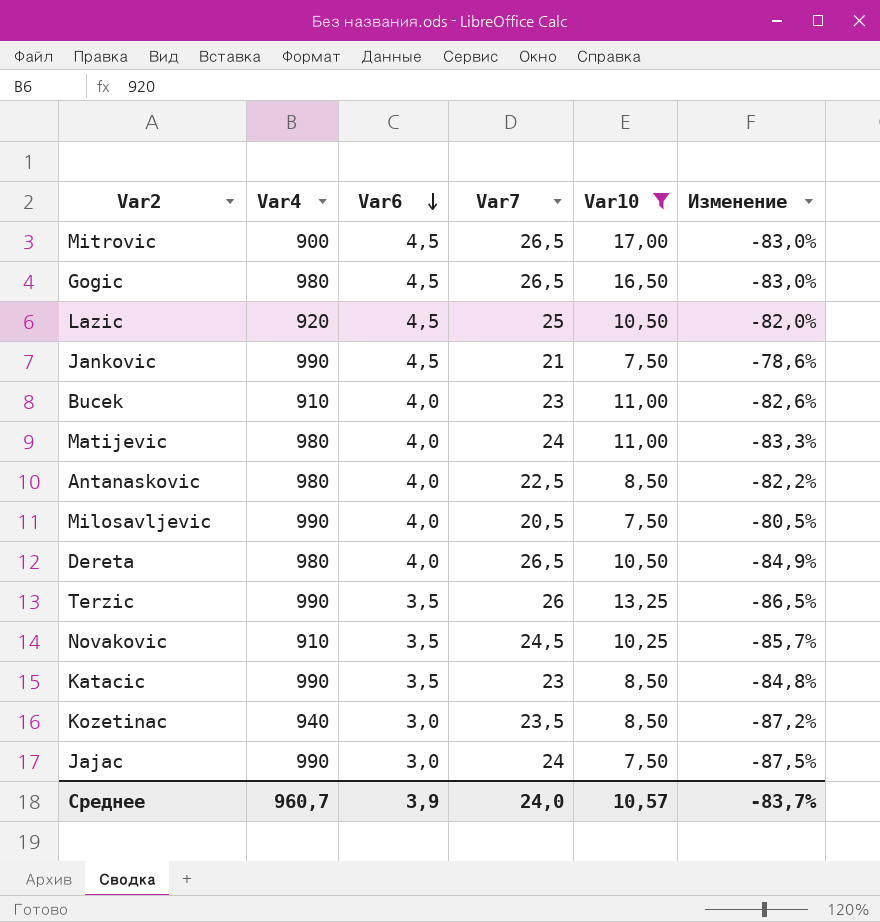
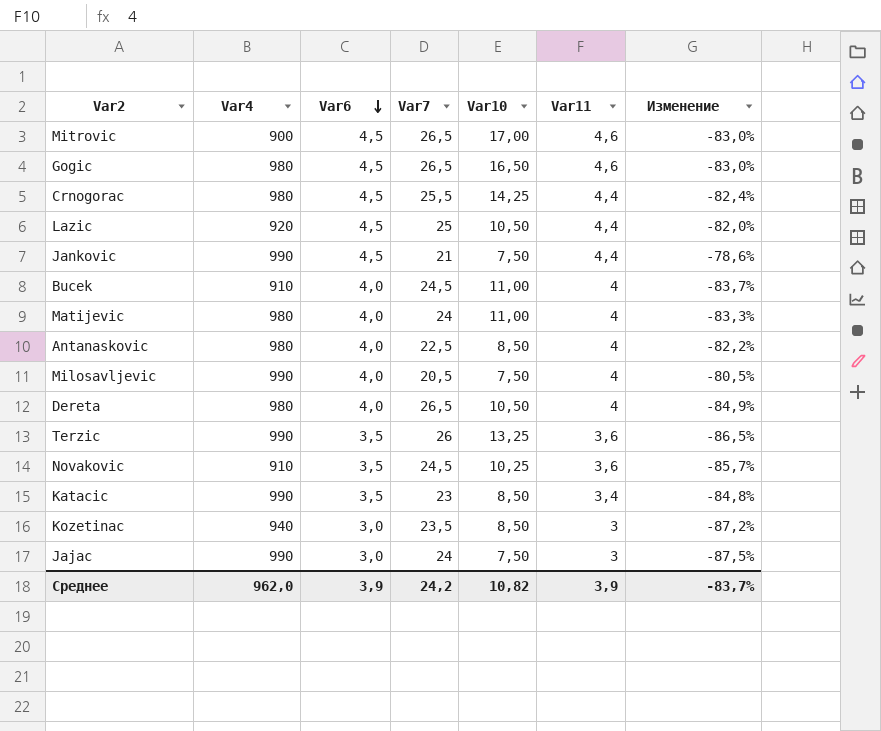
filter: Var10 != 14,25 -> none
column Var11 | position: none -> 6
Bucek | Var7: 23 -> 24,5
Bucek | Изменение: -82,6% -> -83,7%
Среднее | Var4: 960,7 -> 962,0
Среднее | Var7: 24,0 -> 24,2
Среднее | Var10: 10,57 -> 10,82

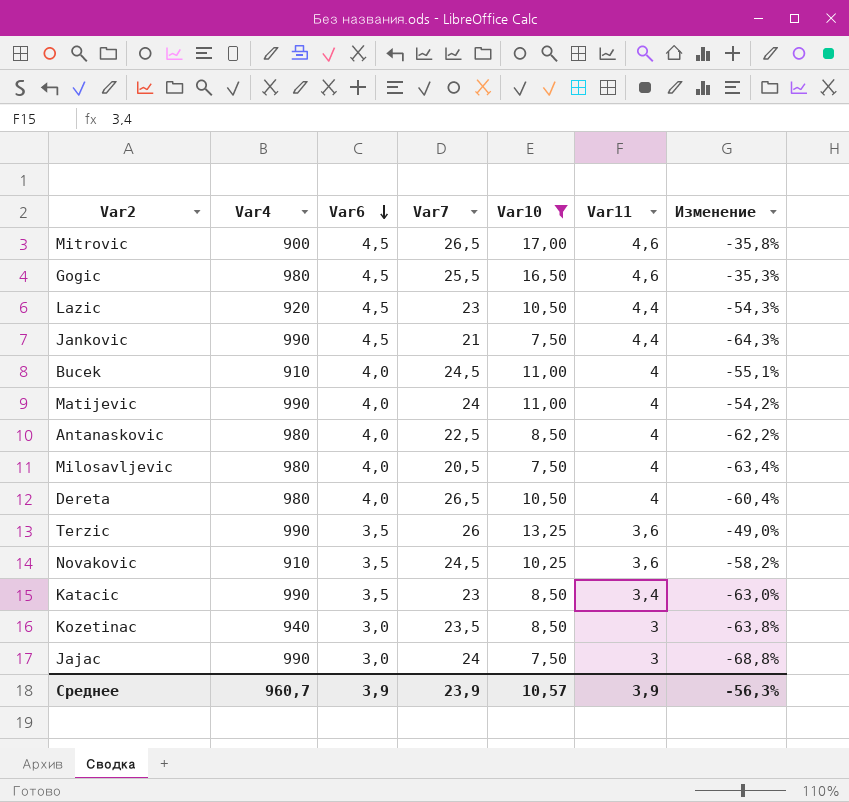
filter: none -> Var10 != 14,25
column Изменение | formula: ([Var6] - [Var7]) / [Var7] -> ([Var10] - [Var7]) / [Var7]
Gogic | Var7: 26,5 -> 25,5
Lazic | Var7: 25 -> 23
Matijevic | Var4: 980 -> 990
Milosavljevic | Var4: 990 -> 980
Среднее | Var4: 962,0 -> 960,7
Среднее | Var7: 24,2 -> 23,9
Среднее | Var10: 10,82 -> 10,57
Среднее | Изменение: -83,7% -> -56,3%

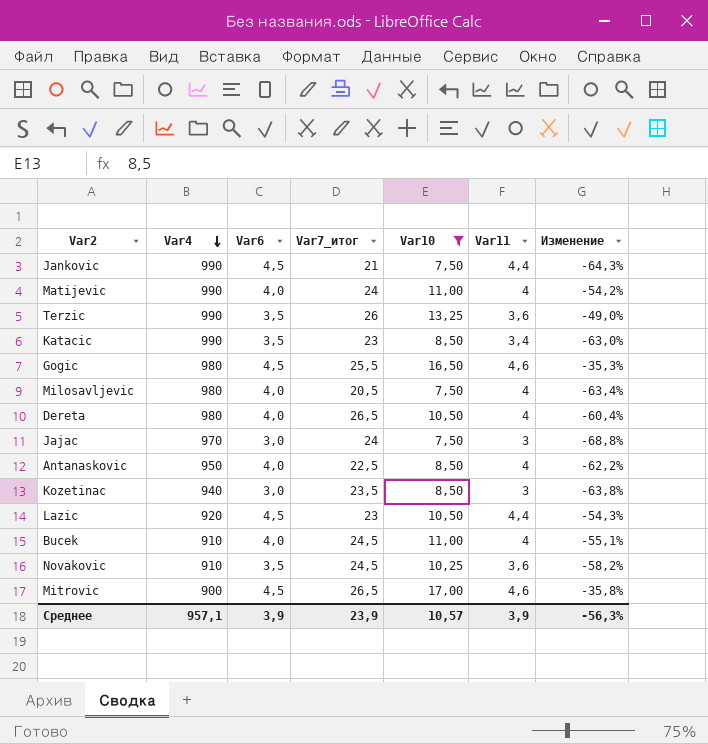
row order: Var6 descending -> Var4 descending
column name: Var7 -> Var7_итог
Jajac | Var4: 990 -> 970
Antanaskovic | Var4: 980 -> 950
Среднее | Var4: 960,7 -> 957,1

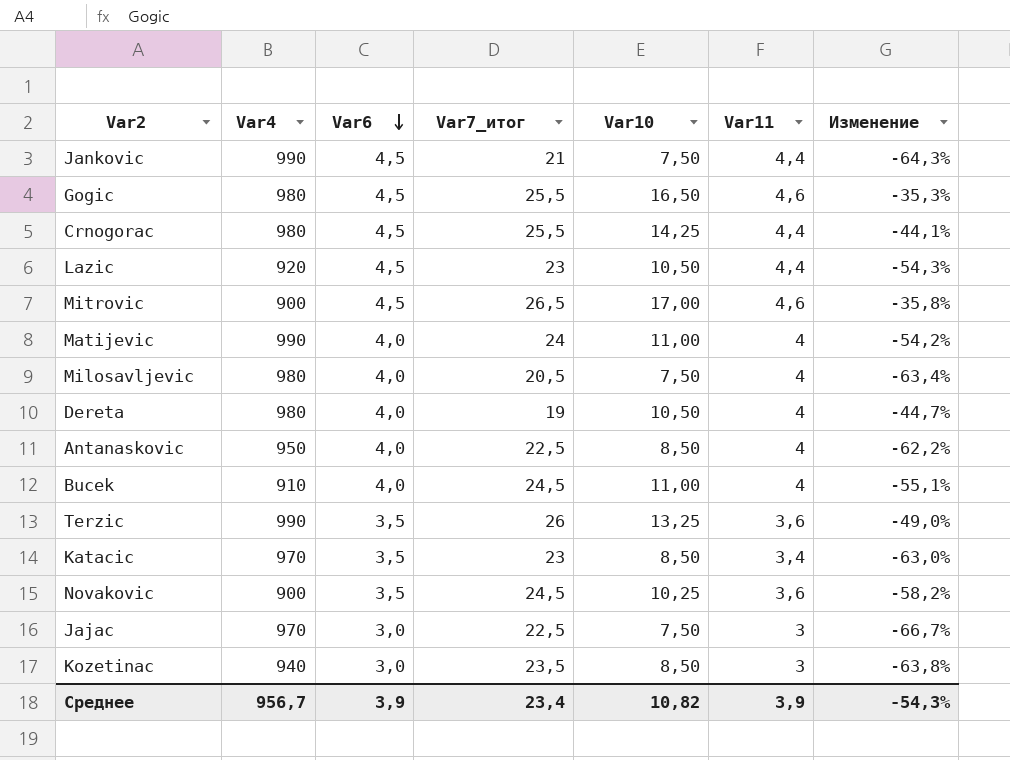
filter: Var10 != 14,25 -> none
row order: Var4 descending -> Var6 descending
Dereta | Var7_итог: 26,5 -> 19
Dereta | Изменение: -60,4% -> -44,7%
Katacic | Var4: 990 -> 970
Novakovic | Var4: 910 -> 900
Jajac | Var7_итог: 24 -> 22,5
Jajac | Изменение: -68,8% -> -66,7%
Среднее | Var4: 957,1 -> 956,7
Среднее | Var7_итог: 23,9 -> 23,4
Среднее | Var10: 10,57 -> 10,82
Среднее | Изменение: -56,3% -> -54,3%

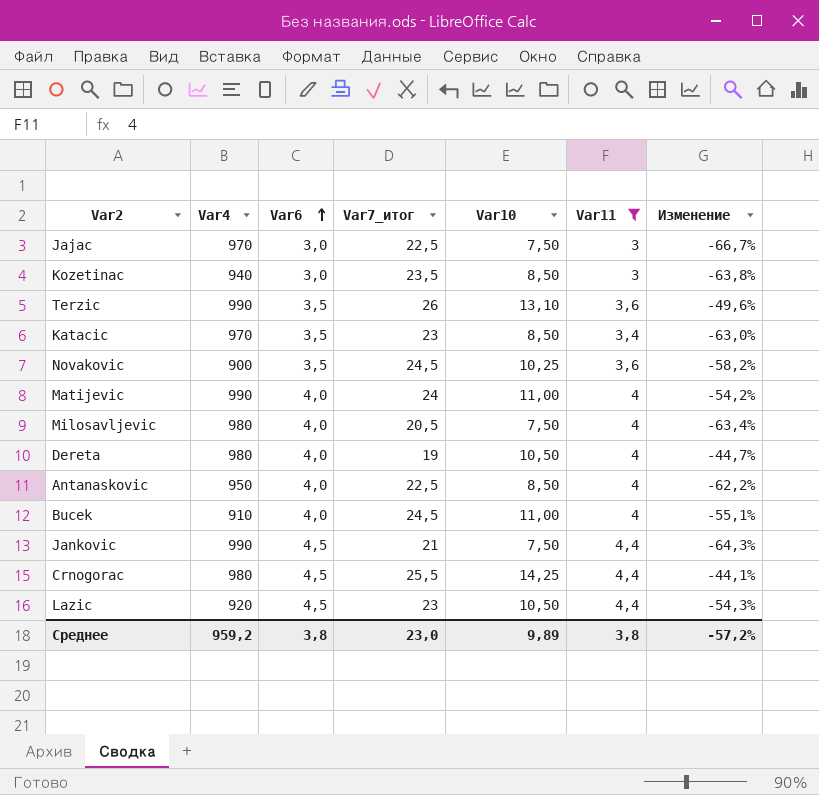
filter: none -> Var11 != 4,6
row order: Var6 descending -> Var6 ascending
Terzic | Var10: 13,25 -> 13,10
Terzic | Изменение: -49,0% -> -49,6%
Среднее | Var4: 956,7 -> 959,2
Среднее | Var6: 3,9 -> 3,8
Среднее | Var7_итог: 23,4 -> 23,0
Среднее | Var10: 10,82 -> 9,89
Среднее | Var11: 3,9 -> 3,8
Среднее | Изменение: -54,3% -> -57,2%

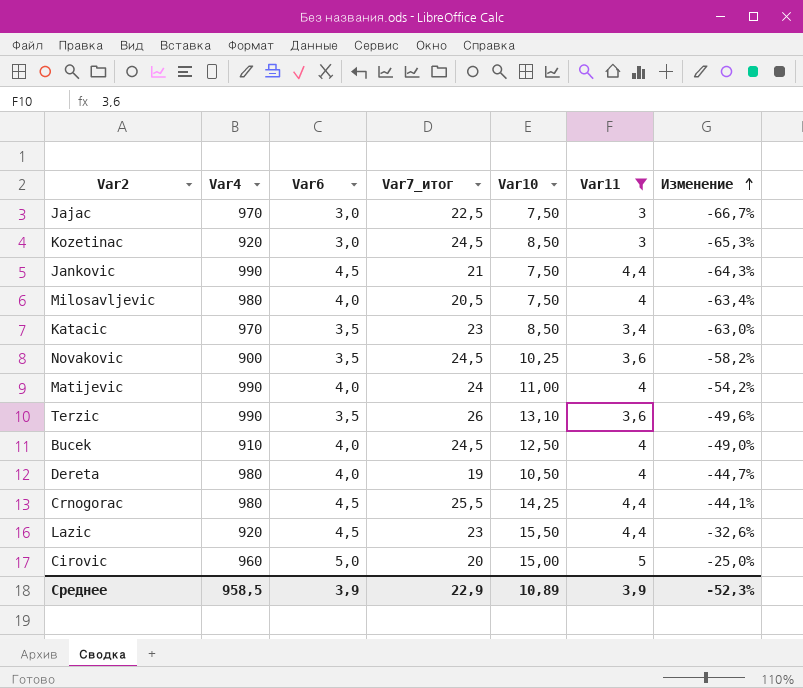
row order: Var6 ascending -> Изменение ascending
row Antanaskovic: 950 | 4,0 | 22,5 | 8,50 | 4 | -62,2% -> none
Kozetinac | Var4: 940 -> 920
Kozetinac | Var7_итог: 23,5 -> 24,5
Kozetinac | Изменение: -63,8% -> -65,3%
Bucek | Var10: 11,00 -> 12,50
Bucek | Изменение: -55,1% -> -49,0%
Lazic | Var10: 10,50 -> 15,50
Lazic | Изменение: -54,3% -> -32,6%
row Cirovic: none -> 960 | 5,0 | 20 | 15,00 | 5 | -25,0%
Среднее | Var4: 959,2 -> 958,5
Среднее | Var6: 3,8 -> 3,9
Среднее | Var7_итог: 23,0 -> 22,9
Среднее | Var10: 9,89 -> 10,89
Среднее | Var11: 3,8 -> 3,9
Среднее | Изменение: -57,2% -> -52,3%

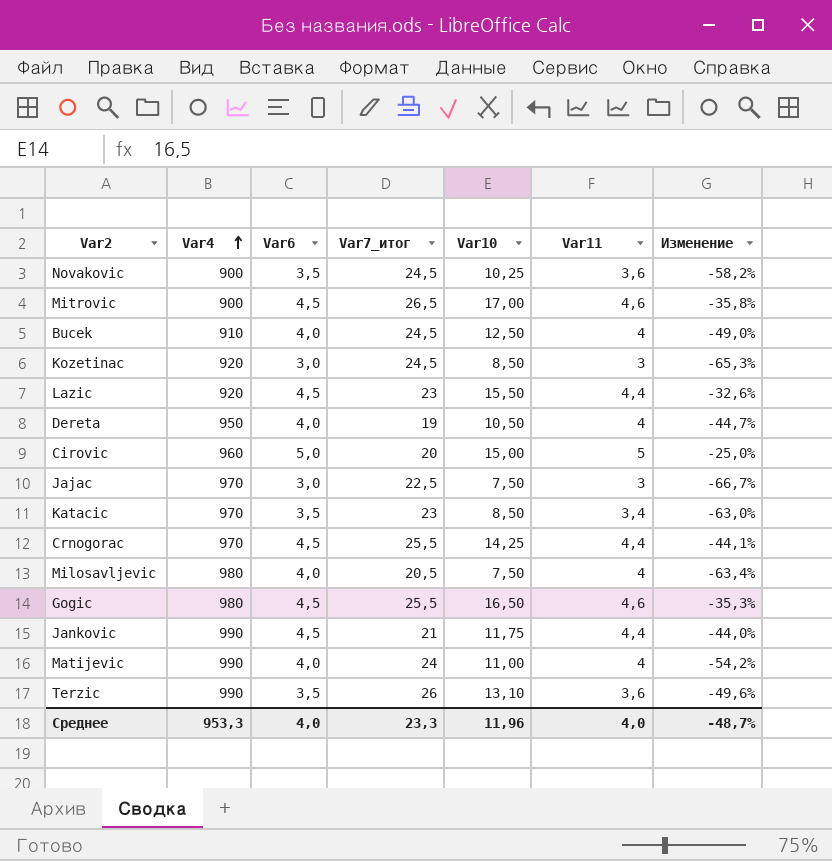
filter: Var11 != 4,6 -> none
row order: Изменение ascending -> Var4 ascending
Dereta | Var4: 980 -> 950
Crnogorac | Var4: 980 -> 970
Jankovic | Var10: 7,50 -> 11,75
Jankovic | Изменение: -64,3% -> -44,0%
Среднее | Var4: 958,5 -> 953,3
Среднее | Var6: 3,9 -> 4,0
Среднее | Var7_итог: 22,9 -> 23,3
Среднее | Var10: 10,89 -> 11,96
Среднее | Var11: 3,9 -> 4,0
Среднее | Изменение: -52,3% -> -48,7%

